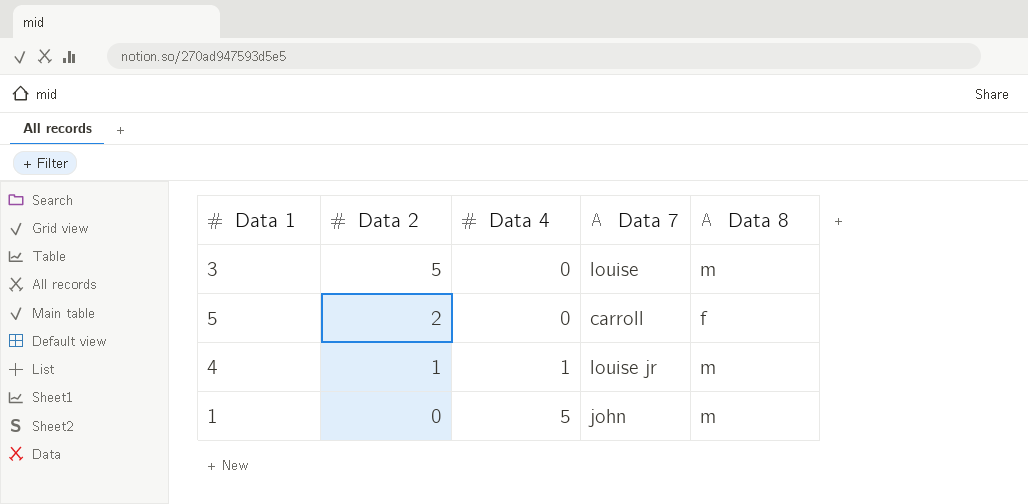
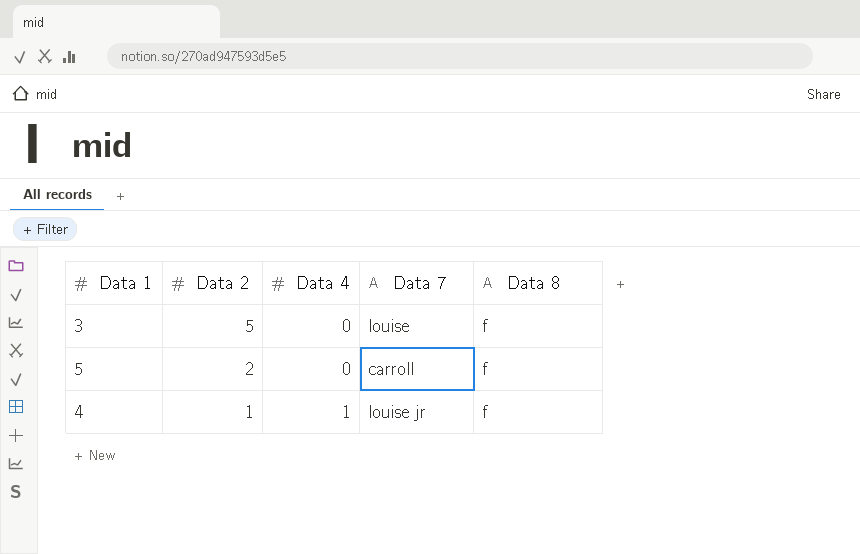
row 1: 0 | 5 | john | m -> none
3 | Data 8: m -> f
4 | Data 8: m -> f

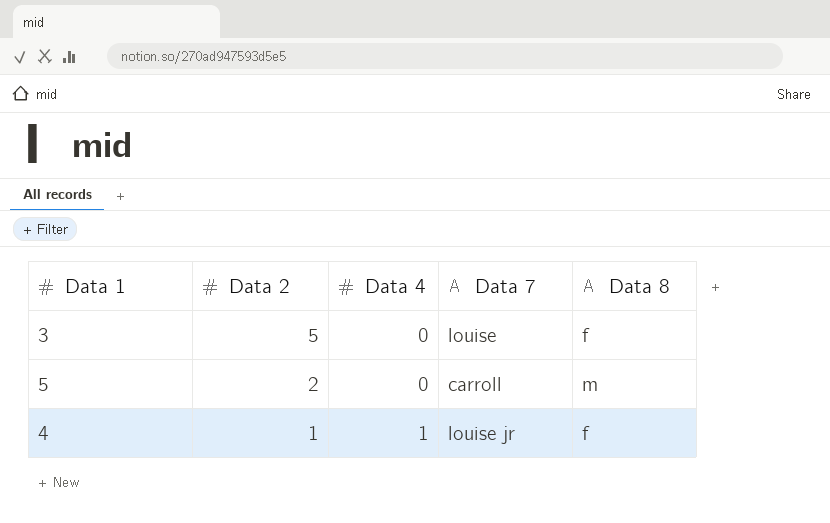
5 | Data 8: f -> m

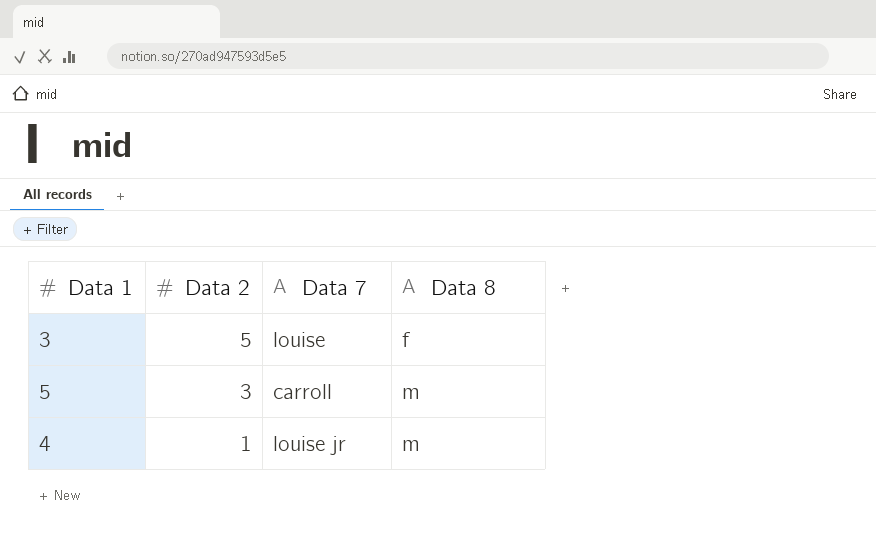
column Data 4 | position: 3 -> none
5 | Data 2: 2 -> 3
4 | Data 8: f -> m

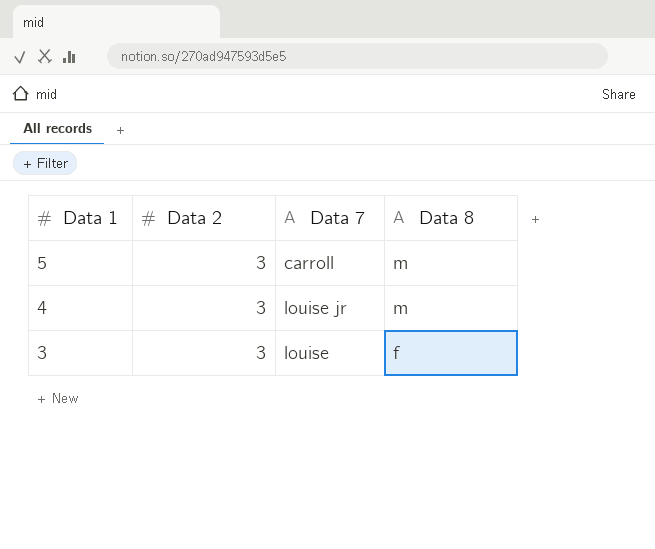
row order: Data 2 descending -> Data 1 descending
4 | Data 2: 1 -> 3
3 | Data 2: 5 -> 3

